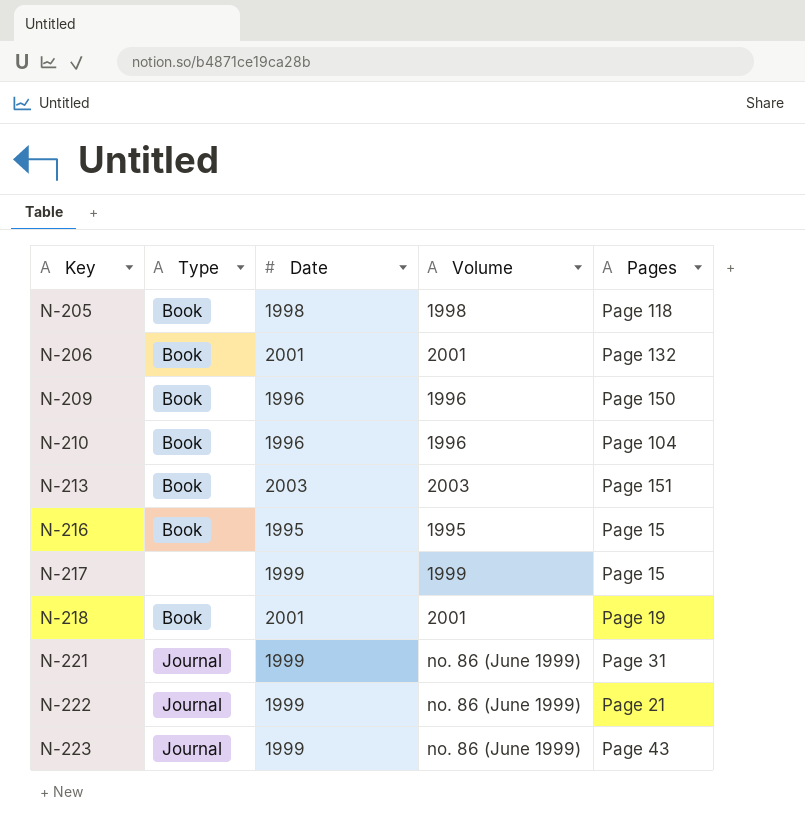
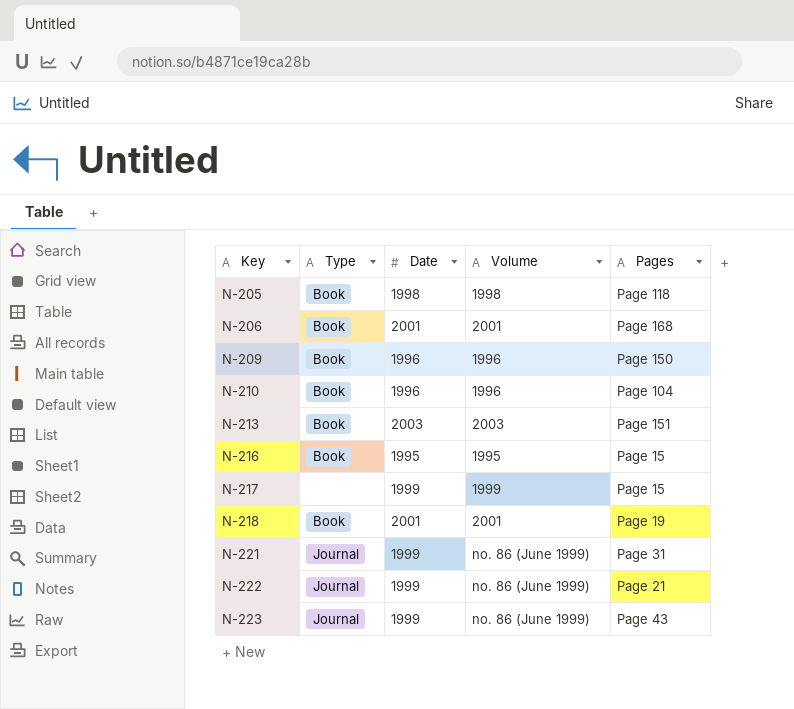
N-206 | Pages: Page 132 -> Page 168

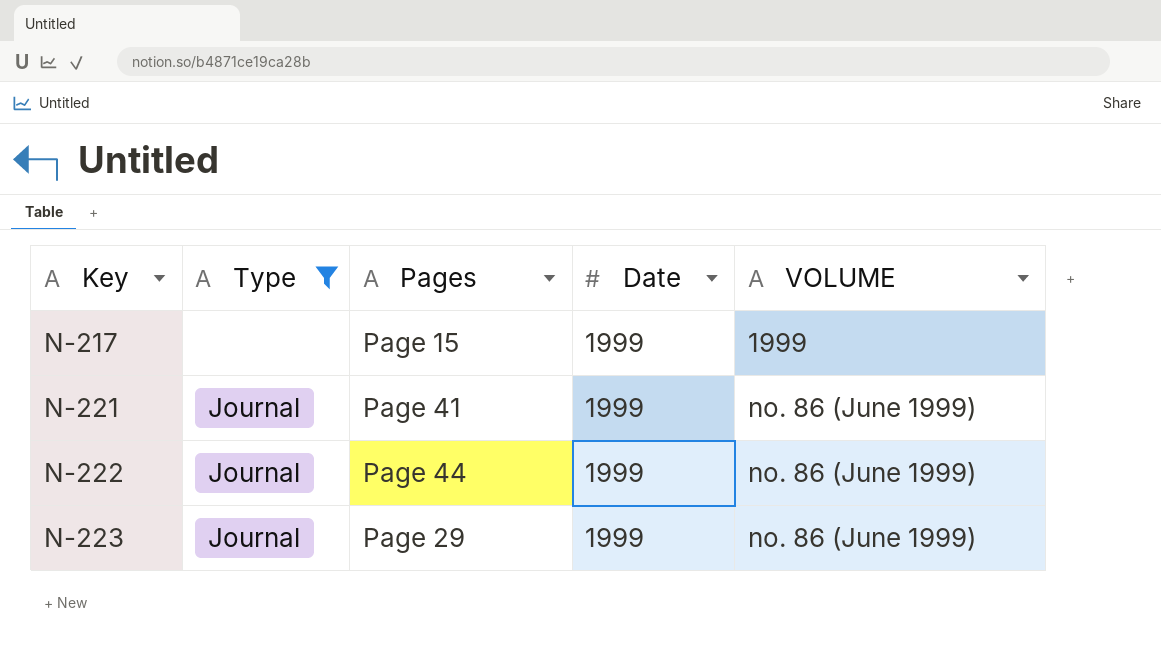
filter: none -> Type != Book
column Pages | position: 5 -> 3
column name: Volume -> VOLUME
N-221 | Pages: Page 31 -> Page 41
N-222 | Pages: Page 21 -> Page 44
N-223 | Pages: Page 43 -> Page 29

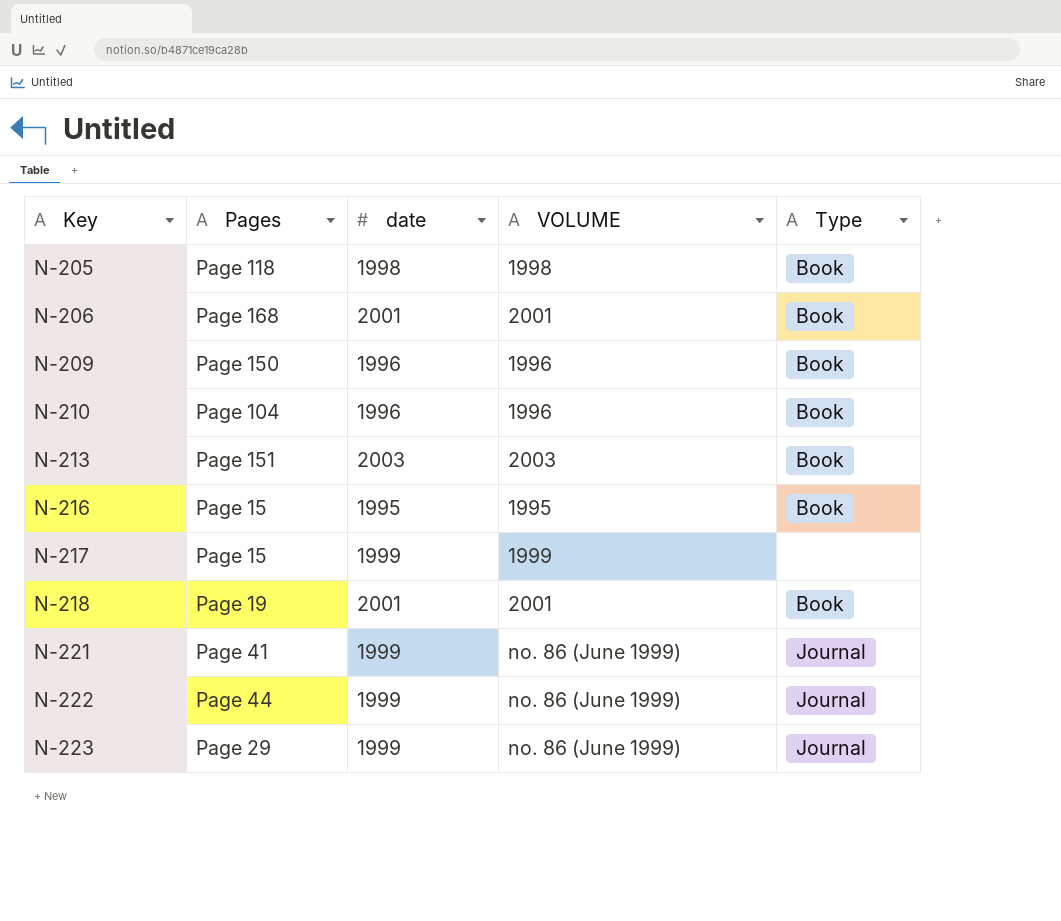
filter: Type != Book -> none
column name: Date -> date
column Type | position: 2 -> 5

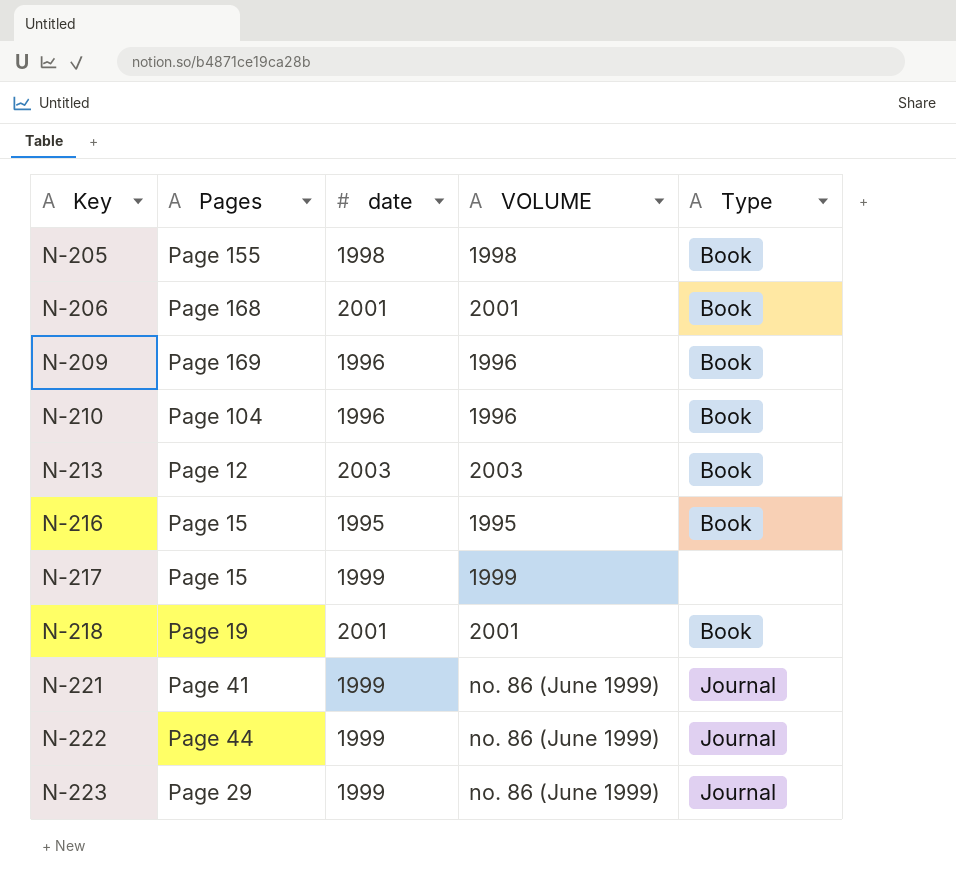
N-205 | Pages: Page 118 -> Page 155
N-209 | Pages: Page 150 -> Page 169
N-213 | Pages: Page 151 -> Page 12

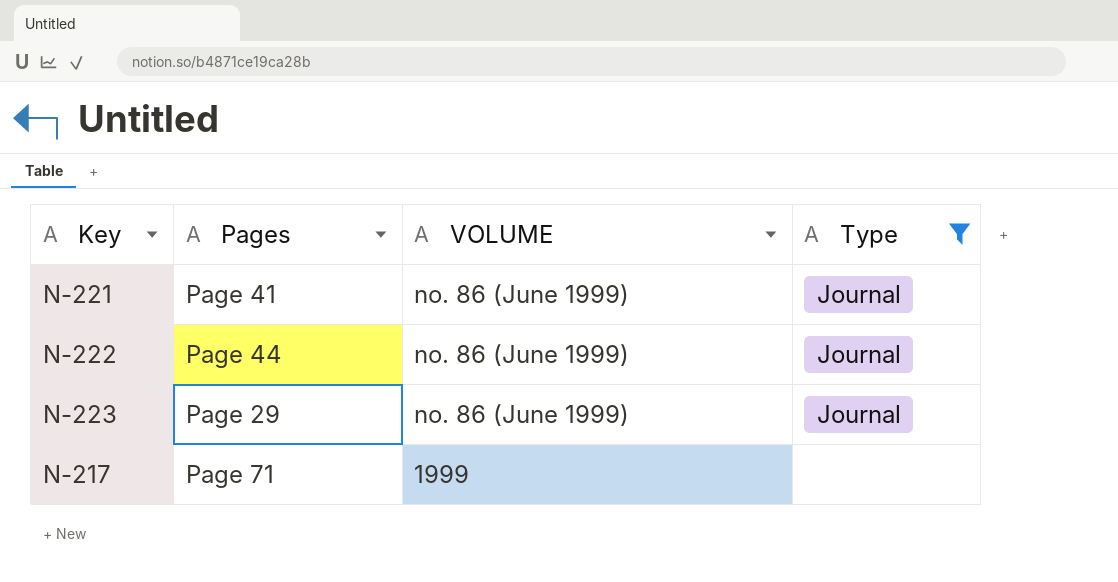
filter: none -> Type != Book
row order: Key ascending -> VOLUME descending
column date | position: 3 -> none
N-217 | Pages: Page 15 -> Page 71

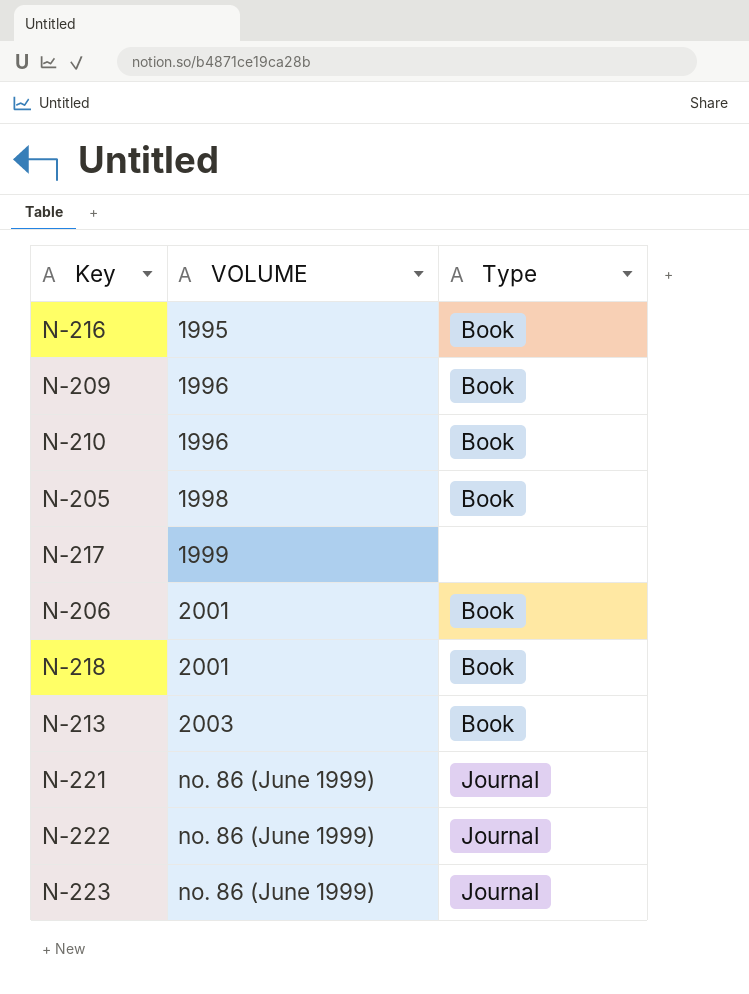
filter: Type != Book -> none
row order: VOLUME descending -> VOLUME ascending
column Pages | position: 2 -> none

